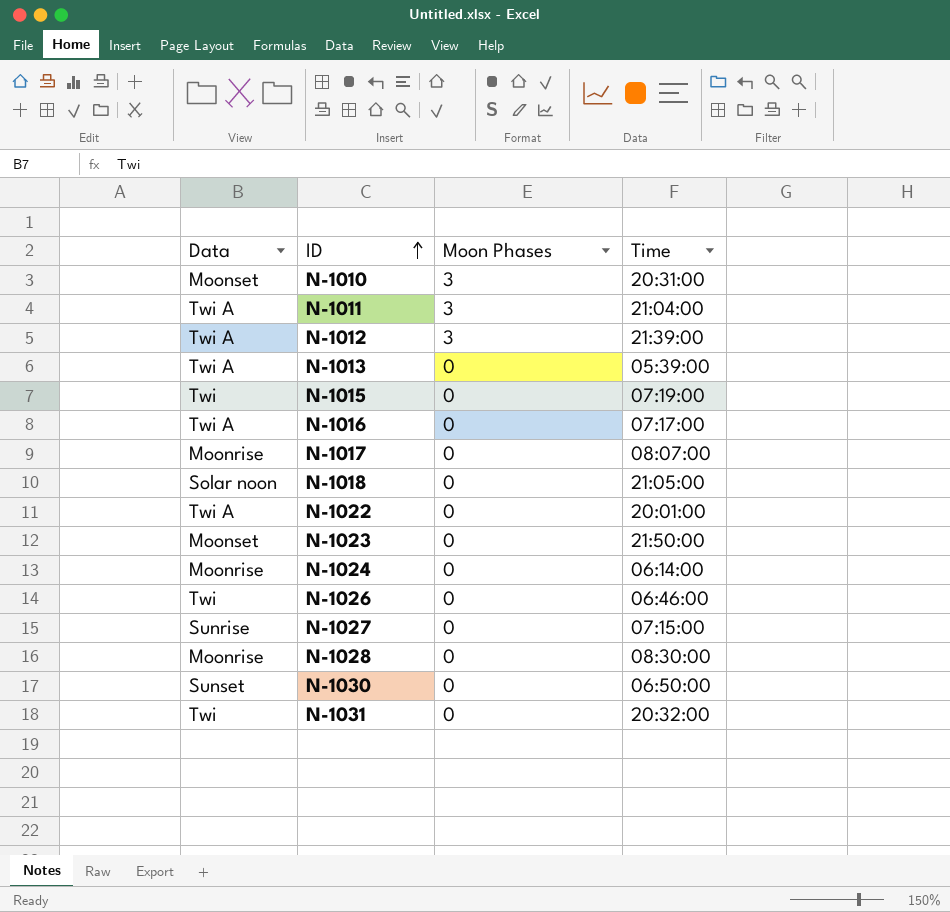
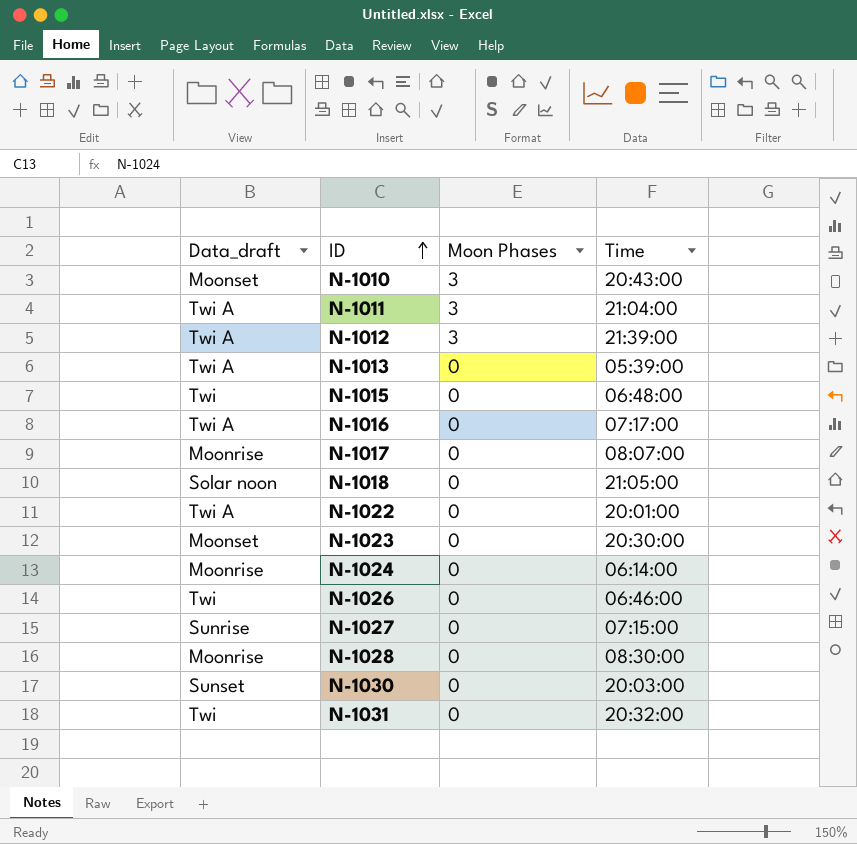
column name: Data -> Data_draft
N-1010 | Time: 20:31:00 -> 20:43:00
N-1015 | Time: 07:19:00 -> 06:48:00
N-1023 | Time: 21:50:00 -> 20:30:00
N-1030 | Time: 06:50:00 -> 20:03:00

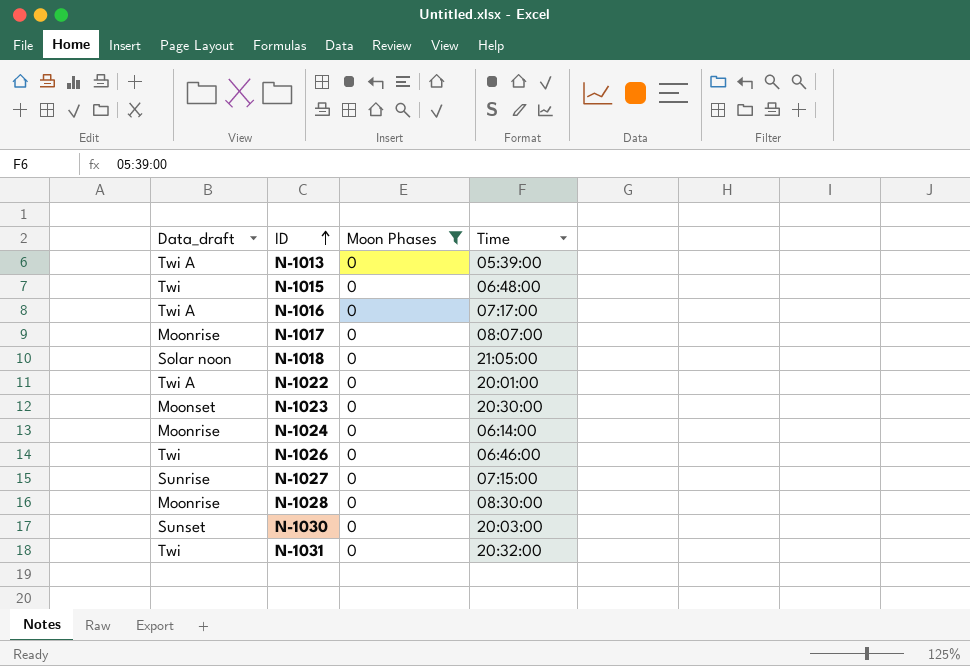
filter: none -> Moon Phases = 0

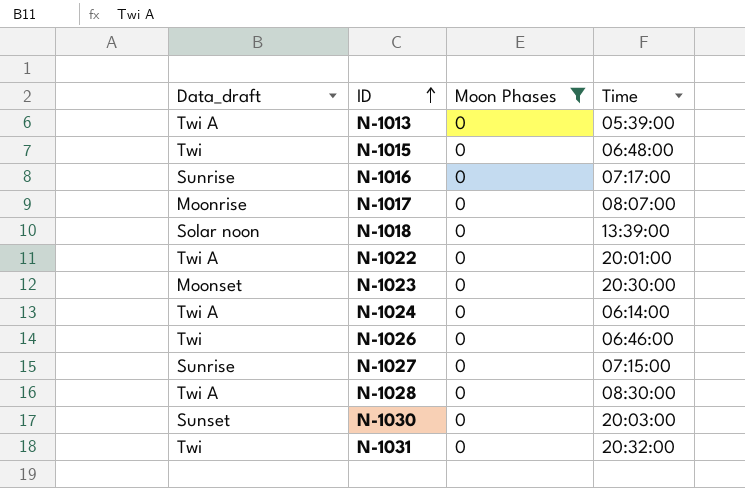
N-1016 | Data_draft: Twi A -> Sunrise
N-1018 | Time: 21:05:00 -> 13:39:00
N-1024 | Data_draft: Moonrise -> Twi A
N-1028 | Data_draft: Moonrise -> Twi A

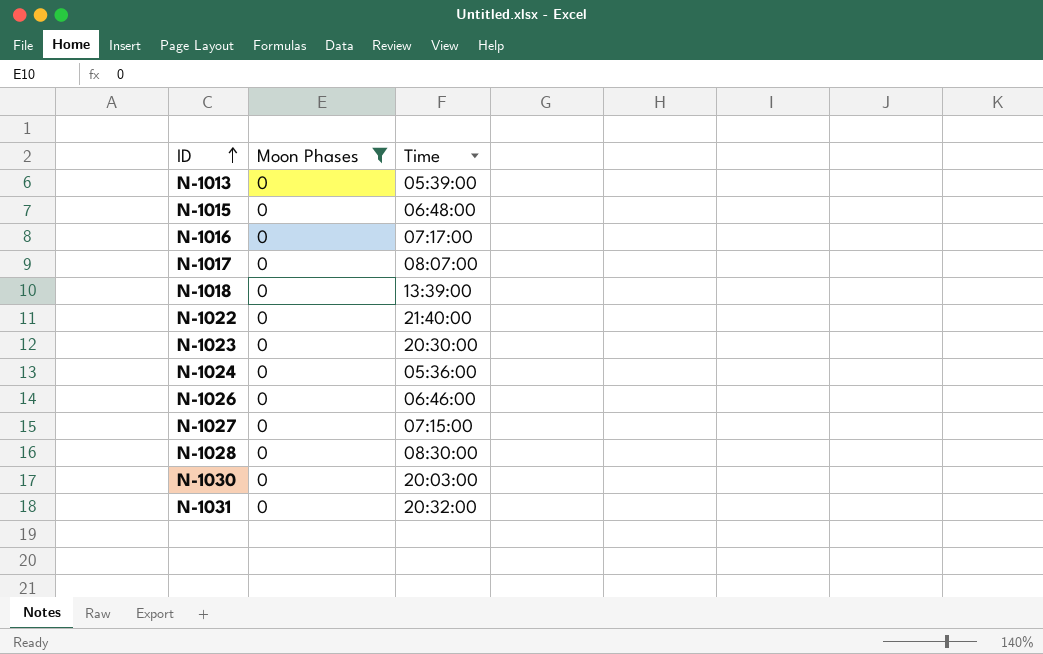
column Data_draft | position: 1 -> none
N-1022 | Time: 20:01:00 -> 21:40:00
N-1024 | Time: 06:14:00 -> 05:36:00

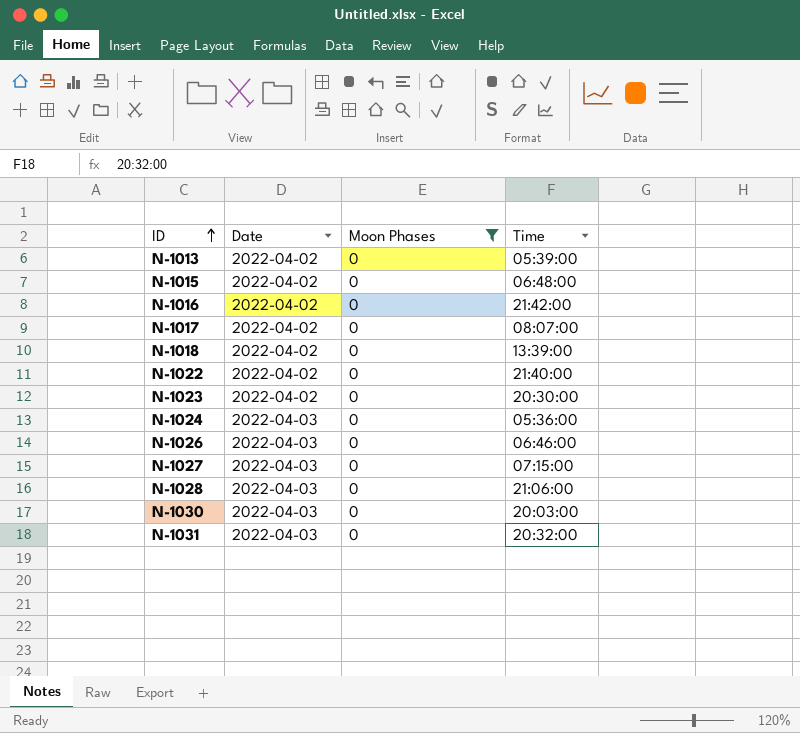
column Date | position: none -> 2
N-1016 | Time: 07:17:00 -> 21:42:00
N-1028 | Time: 08:30:00 -> 21:06:00

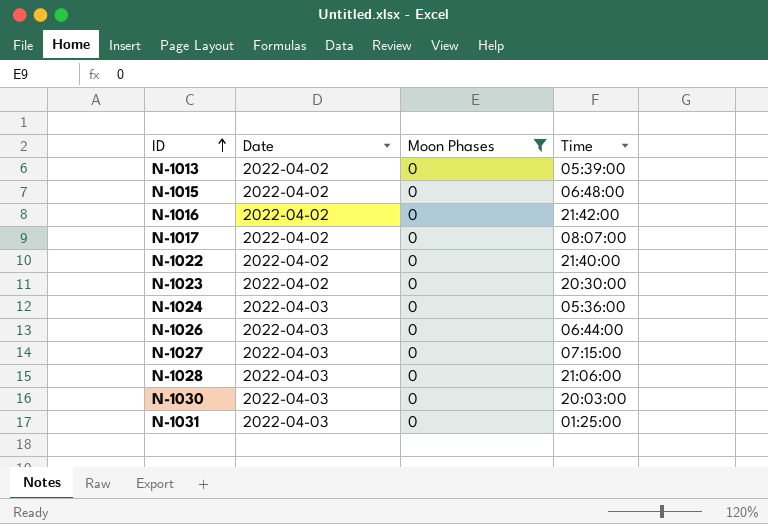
row N-1018: 2022-04-02 | 0 | 13:39:00 -> none
N-1026 | Time: 06:46:00 -> 06:44:00
N-1031 | Time: 20:32:00 -> 01:25:00

